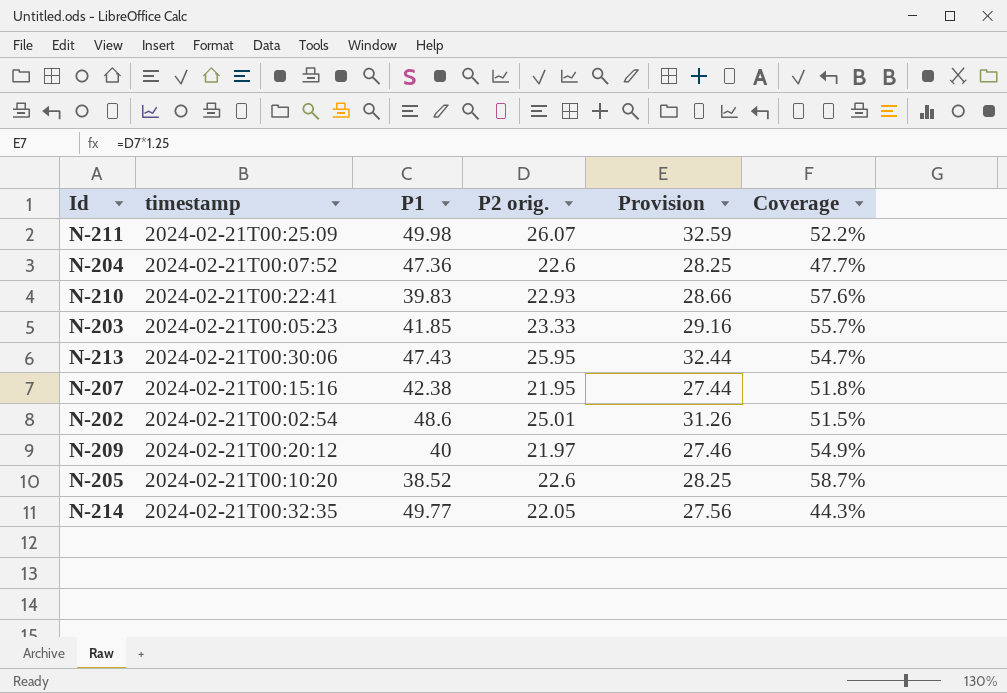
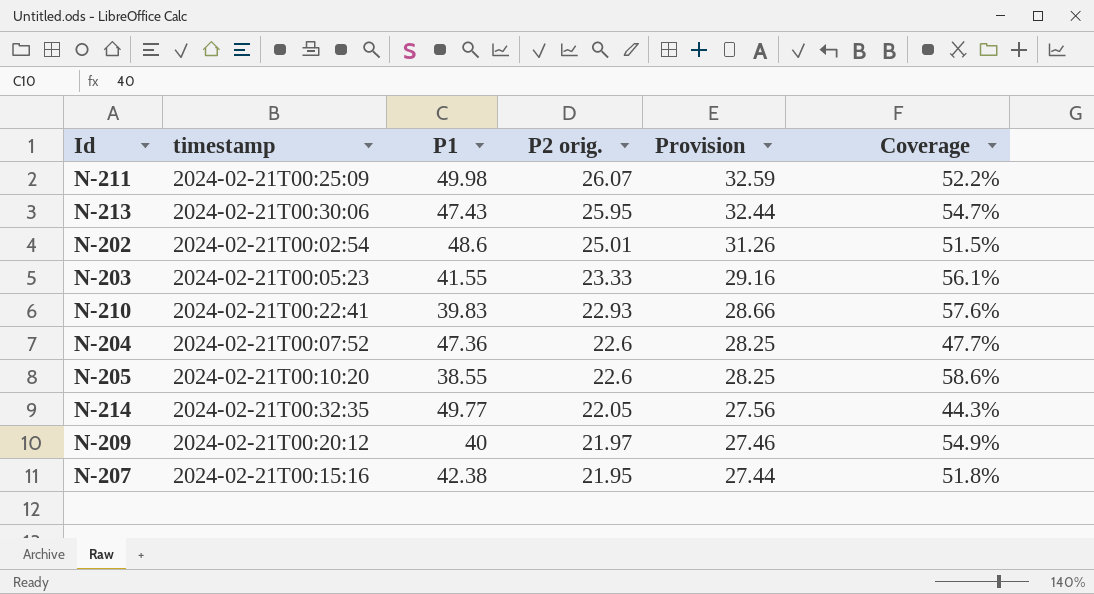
row order: none -> P2 orig. descending
N-203 | P1: 41.85 -> 41.55
N-203 | Coverage: 55.7% -> 56.1%
N-205 | P1: 38.52 -> 38.55
N-205 | Coverage: 58.7% -> 58.6%

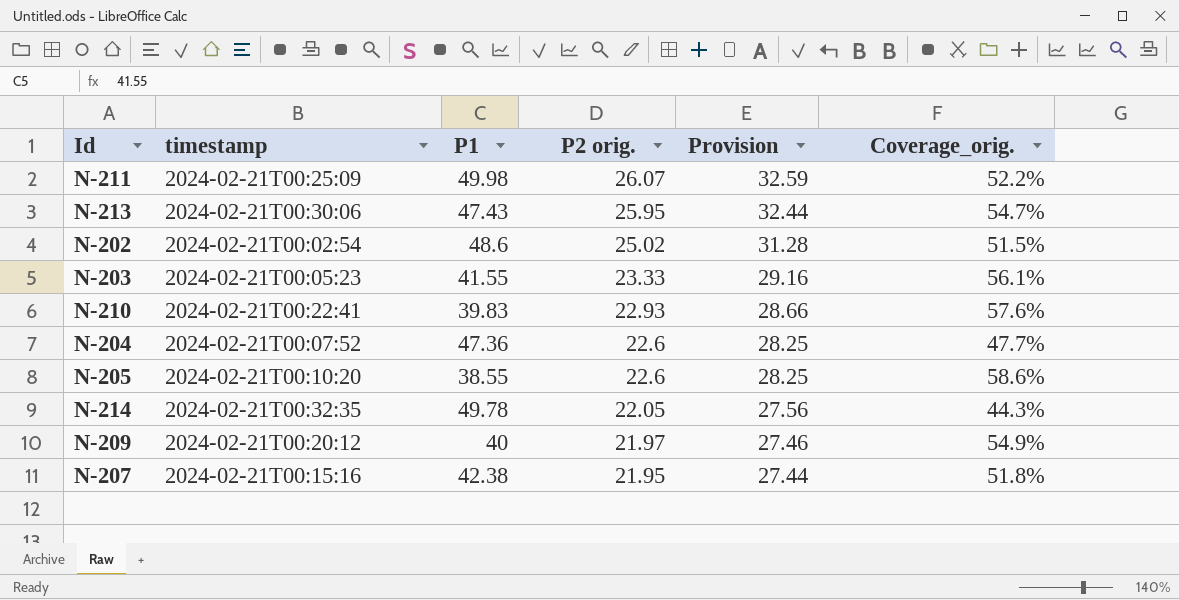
column name: Coverage -> Coverage_orig.
N-202 | P2 orig.: 25.01 -> 25.02
N-202 | Provision: 31.26 -> 31.28
N-214 | P1: 49.77 -> 49.78

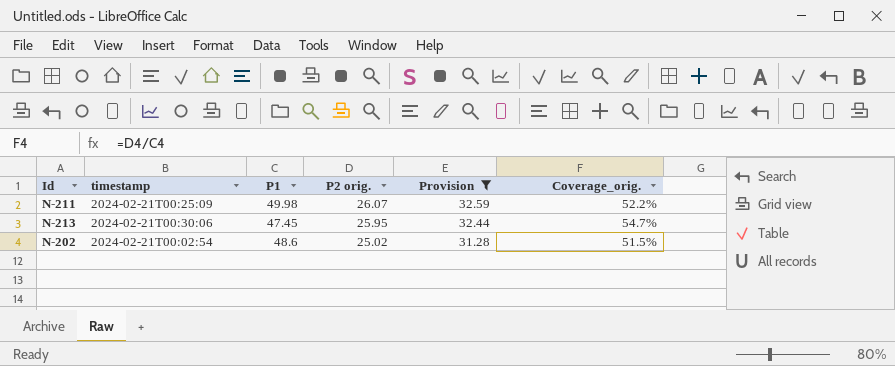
filter: none -> Provision >= 31.28
N-213 | P1: 47.43 -> 47.45

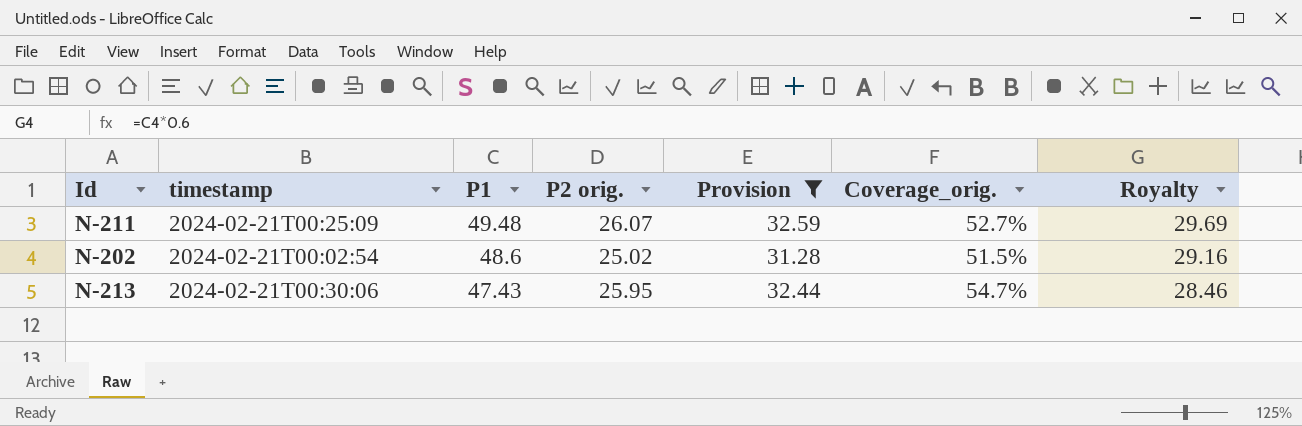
row order: P2 orig. descending -> P1 descending
column Royalty | formula: none -> [P1] * 0.6
N-211 | P1: 49.98 -> 49.48
N-211 | Coverage_orig.: 52.2% -> 52.7%
N-213 | P1: 47.45 -> 47.43

